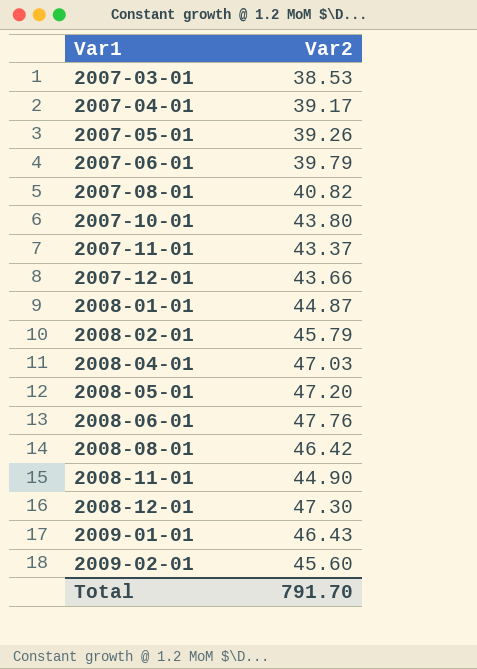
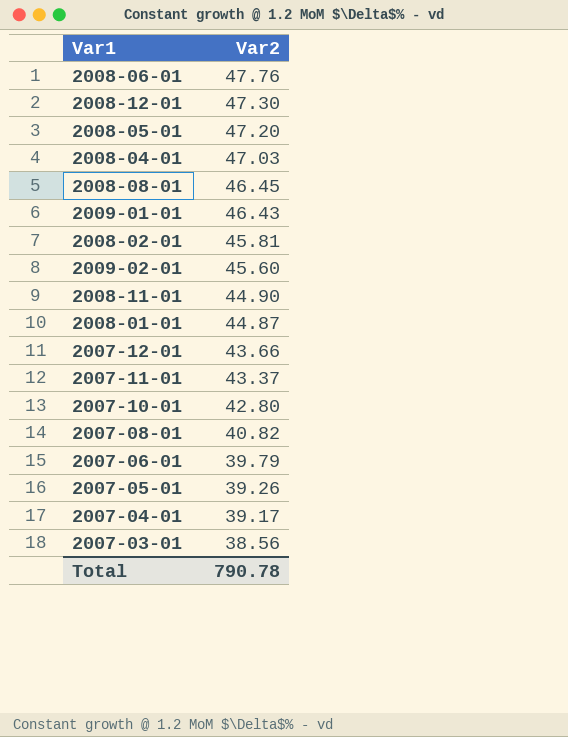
row order: Var1 ascending -> Var2 descending
2008-08-01 | Var2: 46.42 -> 46.45
2008-02-01 | Var2: 45.79 -> 45.81
2007-10-01 | Var2: 43.80 -> 42.80
2007-03-01 | Var2: 38.53 -> 38.56
Total | Var2: 791.70 -> 790.78

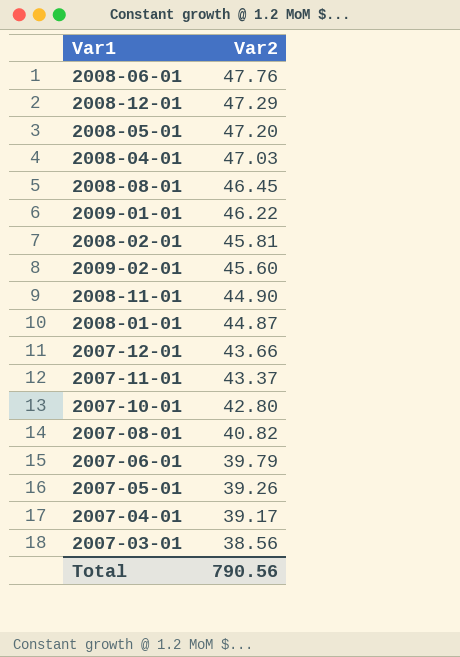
2008-12-01 | Var2: 47.30 -> 47.29
2009-01-01 | Var2: 46.43 -> 46.22
Total | Var2: 790.78 -> 790.56

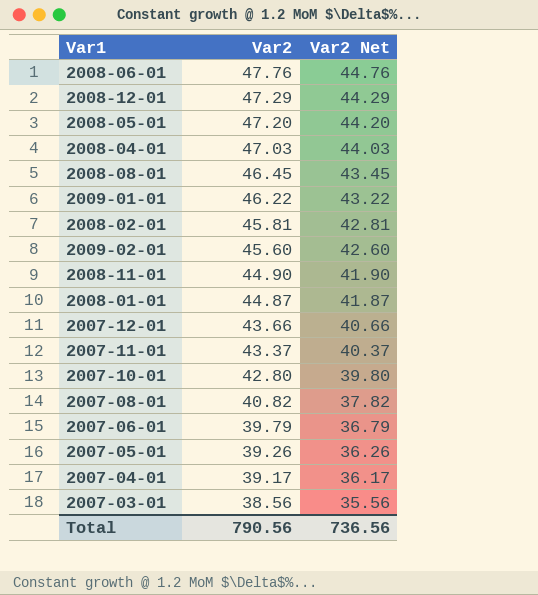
column Var2 Net | formula: none -> [Var2] - 3

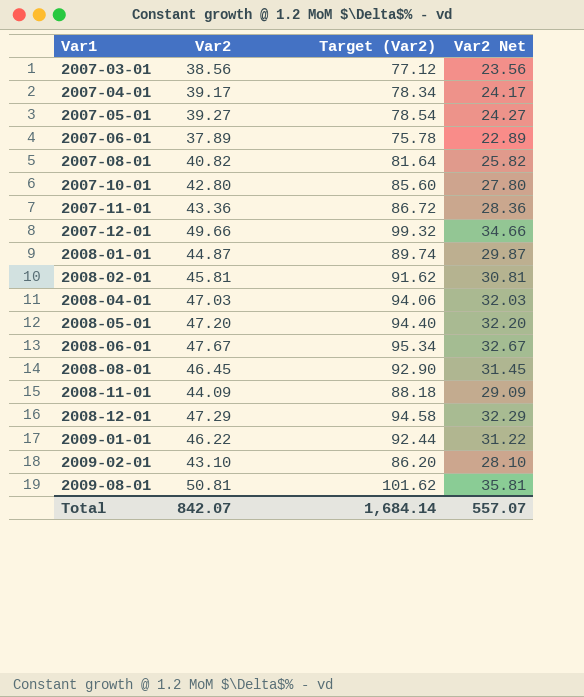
row order: Var2 descending -> Var1 ascending
column Target (Var2) | formula: none -> [Var2] * 2
column Var2 Net | formula: [Var2] - 3 -> [Var2] - 15
2007-05-01 | Var2: 39.26 -> 39.27
2007-06-01 | Var2: 39.79 -> 37.89
2007-11-01 | Var2: 43.37 -> 43.36
2007-12-01 | Var2: 43.66 -> 49.66
2008-06-01 | Var2: 47.76 -> 47.67
2008-11-01 | Var2: 44.90 -> 44.09
2009-02-01 | Var2: 45.60 -> 43.10
row 2009-08-01: none -> 50.81 | 101.62 | 35.81
Total | Var2: 790.56 -> 842.07
Total | Var2 Net: 736.56 -> 557.07

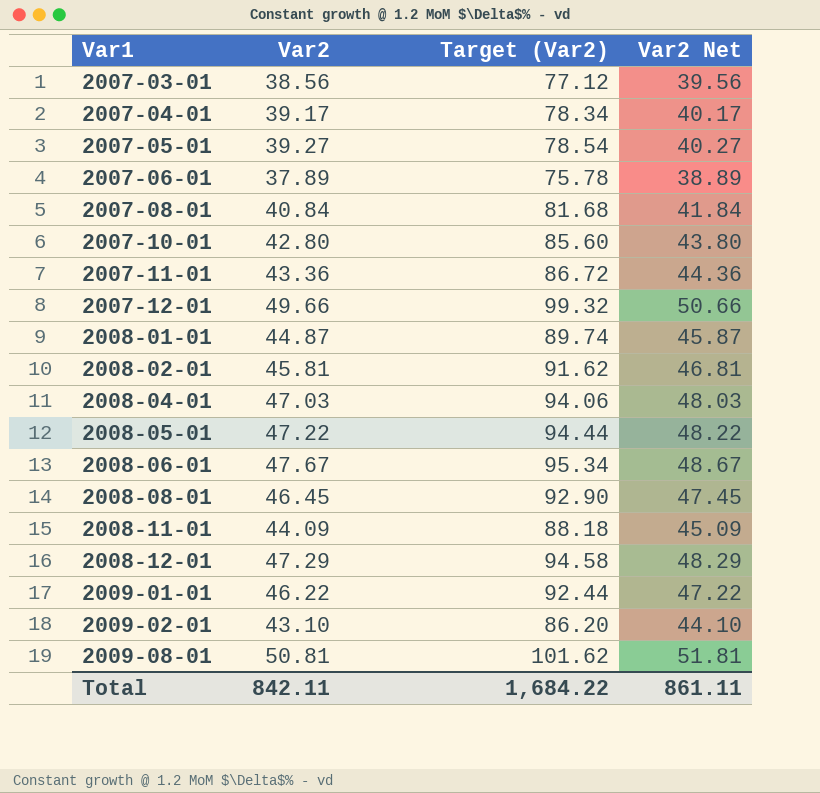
column Var2 Net | formula: [Var2] - 15 -> [Var2] + 1
2007-08-01 | Var2: 40.82 -> 40.84
2007-08-01 | Target (Var2): 81.64 -> 81.68
2008-05-01 | Var2: 47.20 -> 47.22
2008-05-01 | Target (Var2): 94.40 -> 94.44
Total | Var2: 842.07 -> 842.11
Total | Target (Var2): 1,684.14 -> 1,684.22
Total | Var2 Net: 557.07 -> 861.11

